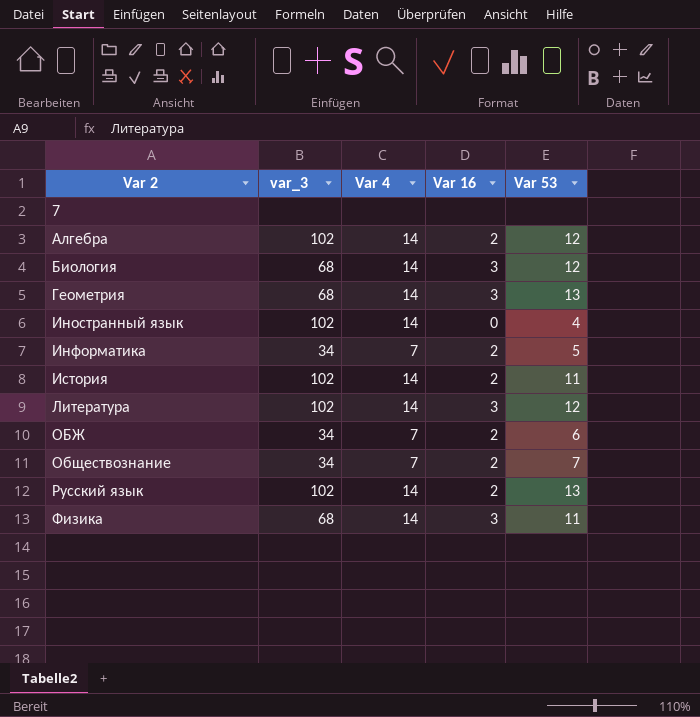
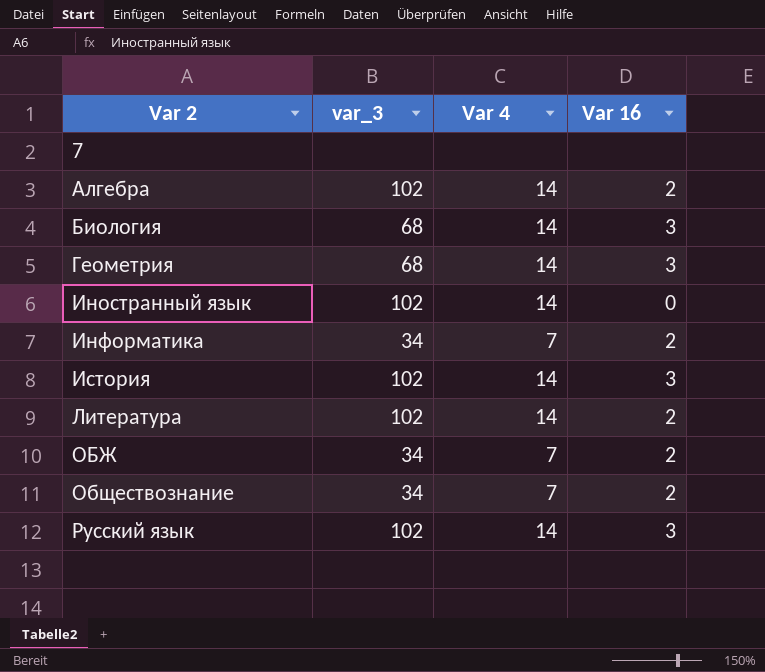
column Var 53 | position: 5 -> none
row Физика: 68 | 14 | 3 | 11 -> none
История | Var 16: 2 -> 3
Литература | Var 16: 3 -> 2
Русский язык | Var 16: 2 -> 3

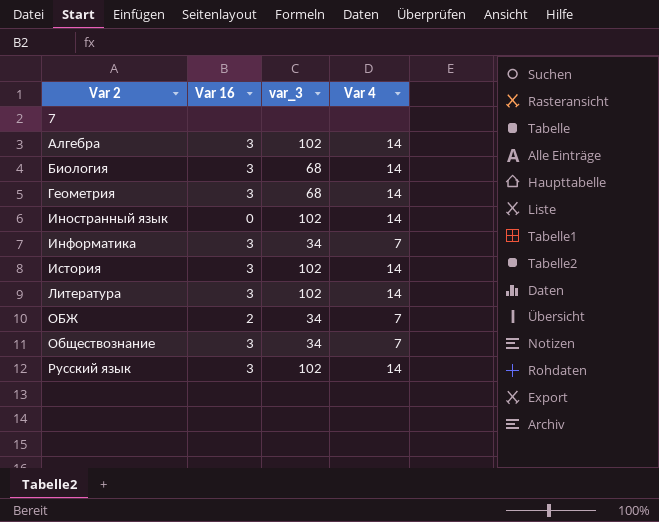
column Var 16 | position: 4 -> 2
Алгебра | Var 16: 2 -> 3
Информатика | Var 16: 2 -> 3
Литература | Var 16: 2 -> 3
Обществознание | Var 16: 2 -> 3

